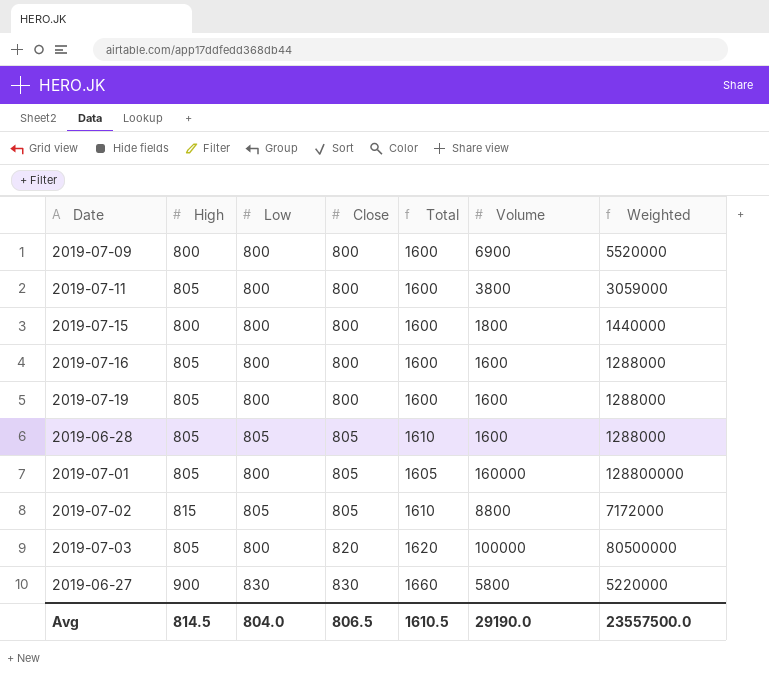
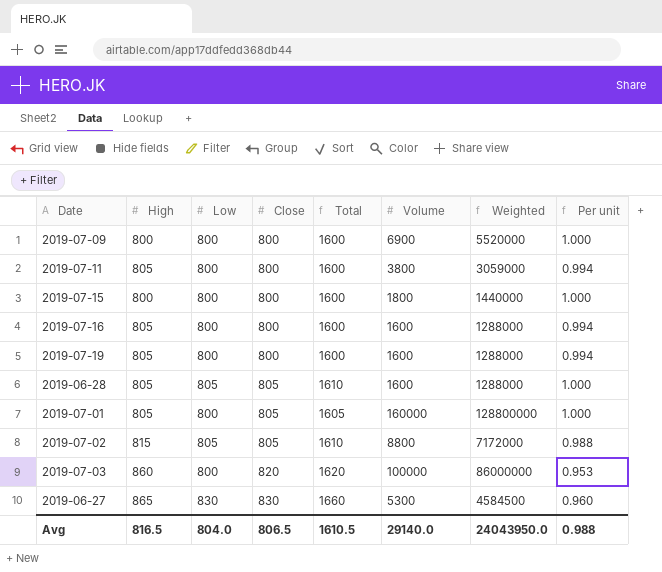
column Per unit | formula: none -> [Close] / [High]
2019-07-03 | High: 805 -> 860
2019-07-03 | Weighted: 80500000 -> 86000000
2019-06-27 | High: 900 -> 865
2019-06-27 | Volume: 5800 -> 5300
2019-06-27 | Weighted: 5220000 -> 4584500
Avg | High: 814.5 -> 816.5
Avg | Volume: 29190.0 -> 29140.0
Avg | Weighted: 23557500.0 -> 24043950.0

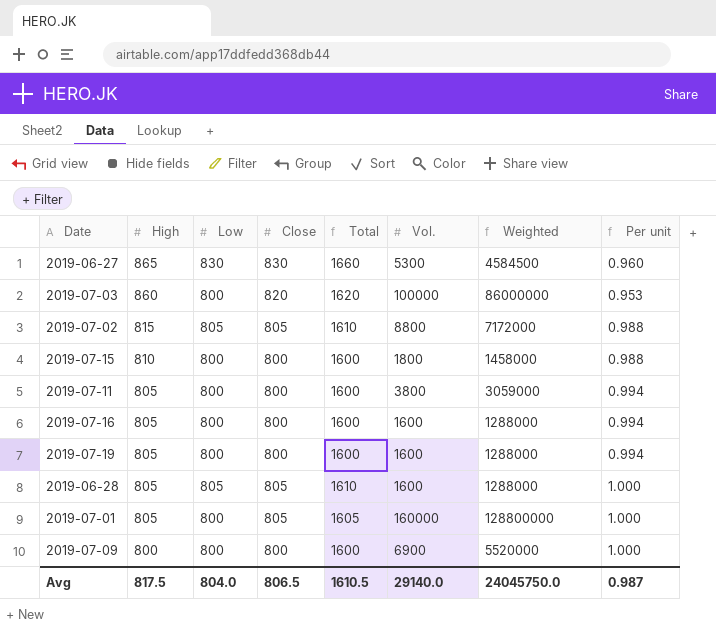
row order: Close ascending -> High descending
column name: Volume -> Vol.
2019-07-15 | High: 800 -> 810
2019-07-15 | Weighted: 1440000 -> 1458000
2019-07-15 | Per unit: 1.000 -> 0.988
Avg | High: 816.5 -> 817.5
Avg | Weighted: 24043950.0 -> 24045750.0
Avg | Per unit: 0.988 -> 0.987

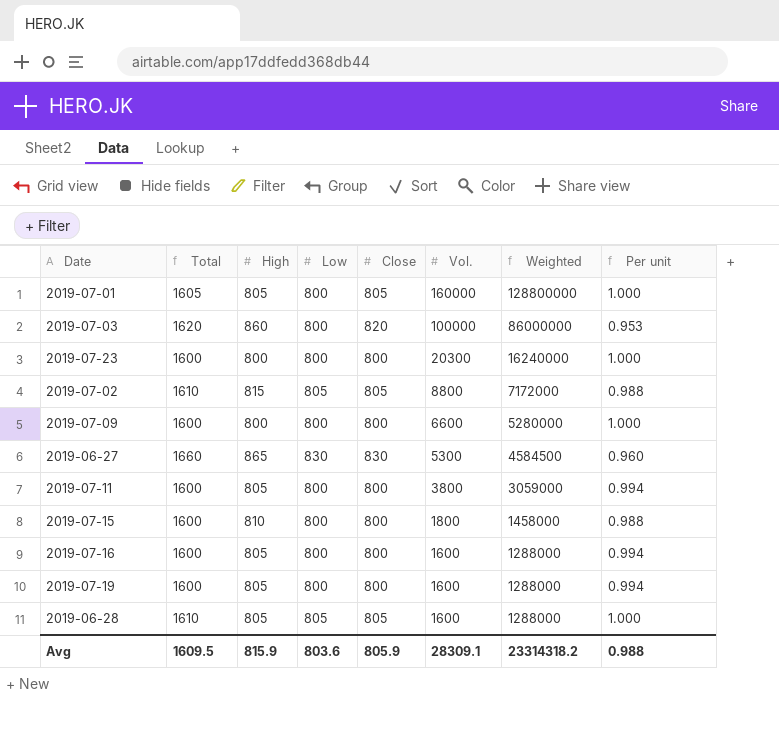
row order: High descending -> Vol. descending
column Total | position: 5 -> 2
row 2019-07-23: none -> 1600 | 800 | 800 | 800 | 20300 | 16240000 | 1.000
2019-07-09 | Vol.: 6900 -> 6600
2019-07-09 | Weighted: 5520000 -> 5280000
Avg | Total: 1610.5 -> 1609.5
Avg | High: 817.5 -> 815.9
Avg | Low: 804.0 -> 803.6
Avg | Close: 806.5 -> 805.9
Avg | Vol.: 29140.0 -> 28309.1
Avg | Weighted: 24045750.0 -> 23314318.2
Avg | Per unit: 0.987 -> 0.988

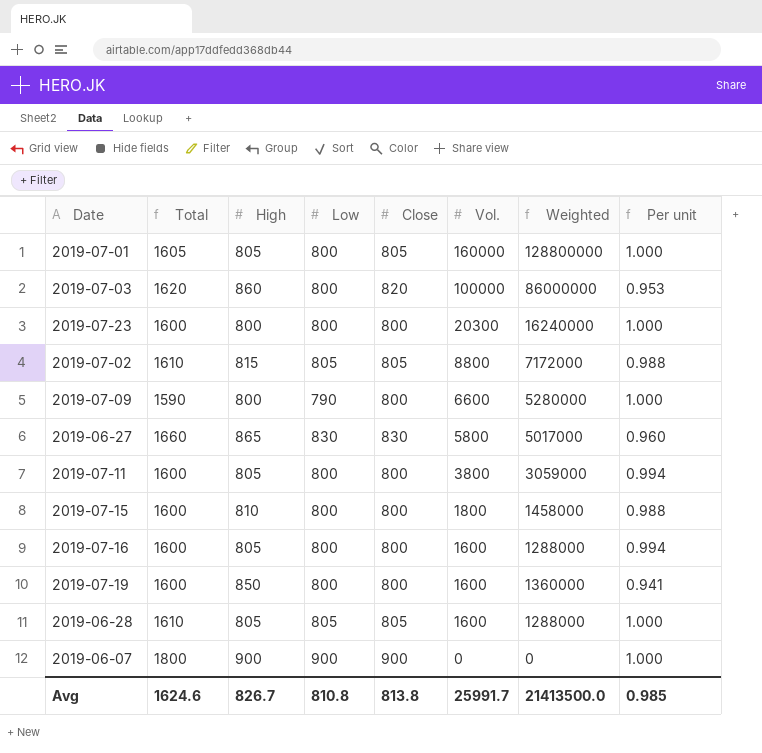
2019-07-09 | Total: 1600 -> 1590
2019-07-09 | Low: 800 -> 790
2019-06-27 | Vol.: 5300 -> 5800
2019-06-27 | Weighted: 4584500 -> 5017000
2019-07-19 | High: 805 -> 850
2019-07-19 | Weighted: 1288000 -> 1360000
2019-07-19 | Per unit: 0.994 -> 0.941
row 2019-06-07: none -> 1800 | 900 | 900 | 900 | 0 | 0 | 1.000
Avg | Total: 1609.5 -> 1624.6
Avg | High: 815.9 -> 826.7
Avg | Low: 803.6 -> 810.8
Avg | Close: 805.9 -> 813.8
Avg | Vol.: 28309.1 -> 25991.7
Avg | Weighted: 23314318.2 -> 21413500.0
Avg | Per unit: 0.988 -> 0.985

